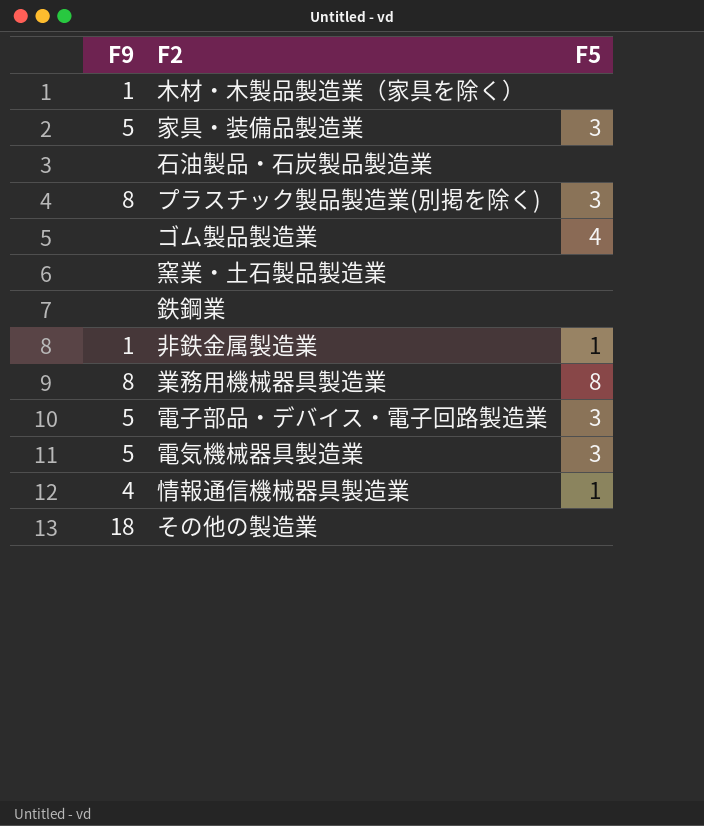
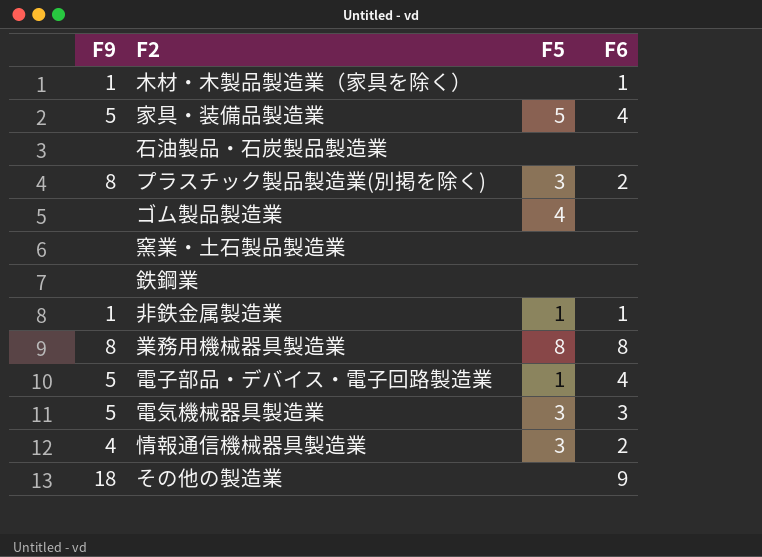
column F6 | position: none -> 4
家具・装備品製造業 | F5: 3 -> 5
電子部品・デバイス・電子回路製造業 | F5: 3 -> 1
情報通信機械器具製造業 | F5: 1 -> 3

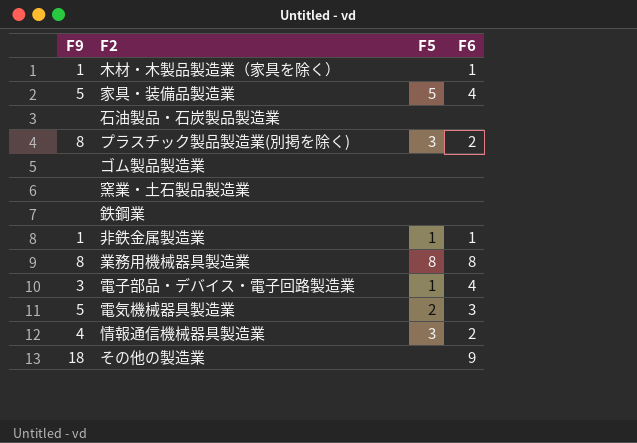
ゴム製品製造業 | F5: 4 -> none
電子部品・デバイス・電子回路製造業 | F9: 5 -> 3
電気機械器具製造業 | F5: 3 -> 2

